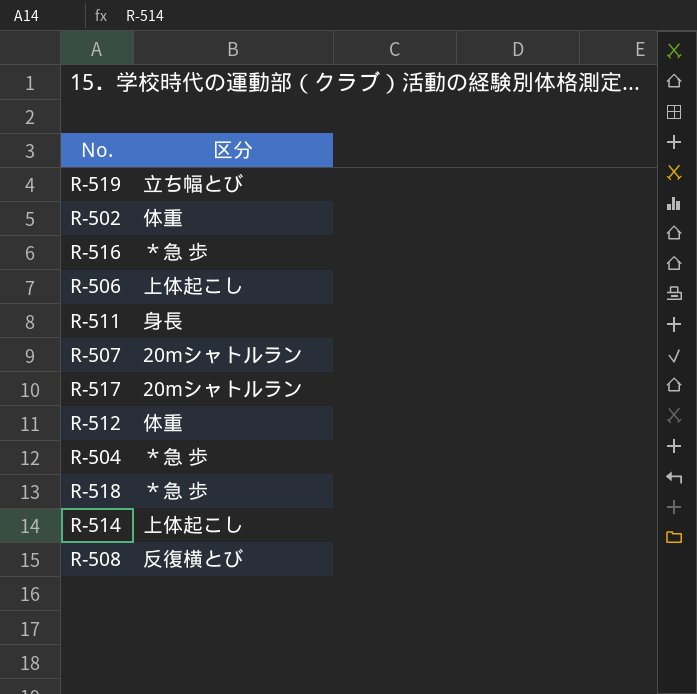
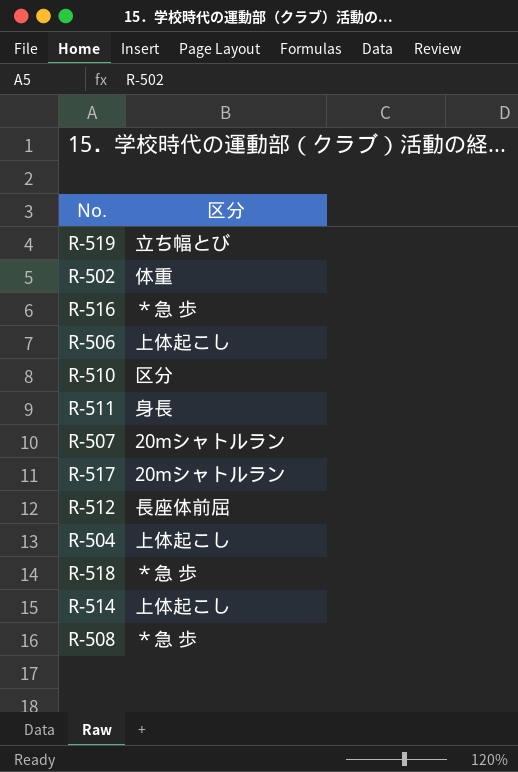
row R-510: none -> 区分
R-512 | 区分: 体重 -> 長座体前屈
R-504 | 区分: ＊急 歩 -> 上体起こし
R-508 | 区分: 反復横とび -> ＊急 歩

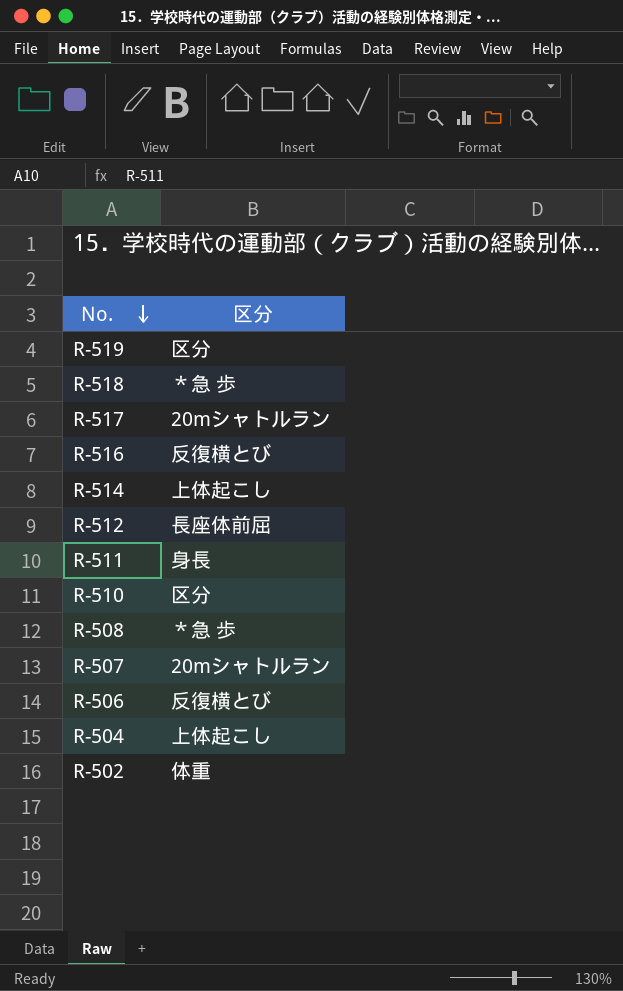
row order: none -> No. descending
R-519 | 区分: 立ち幅とび -> 区分
R-516 | 区分: ＊急 歩 -> 反復横とび
R-506 | 区分: 上体起こし -> 反復横とび

